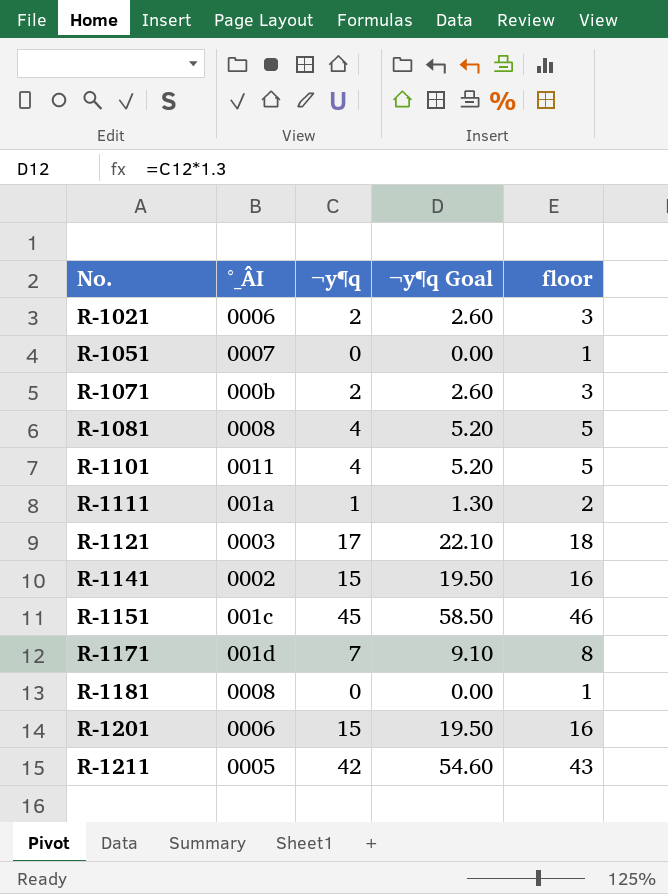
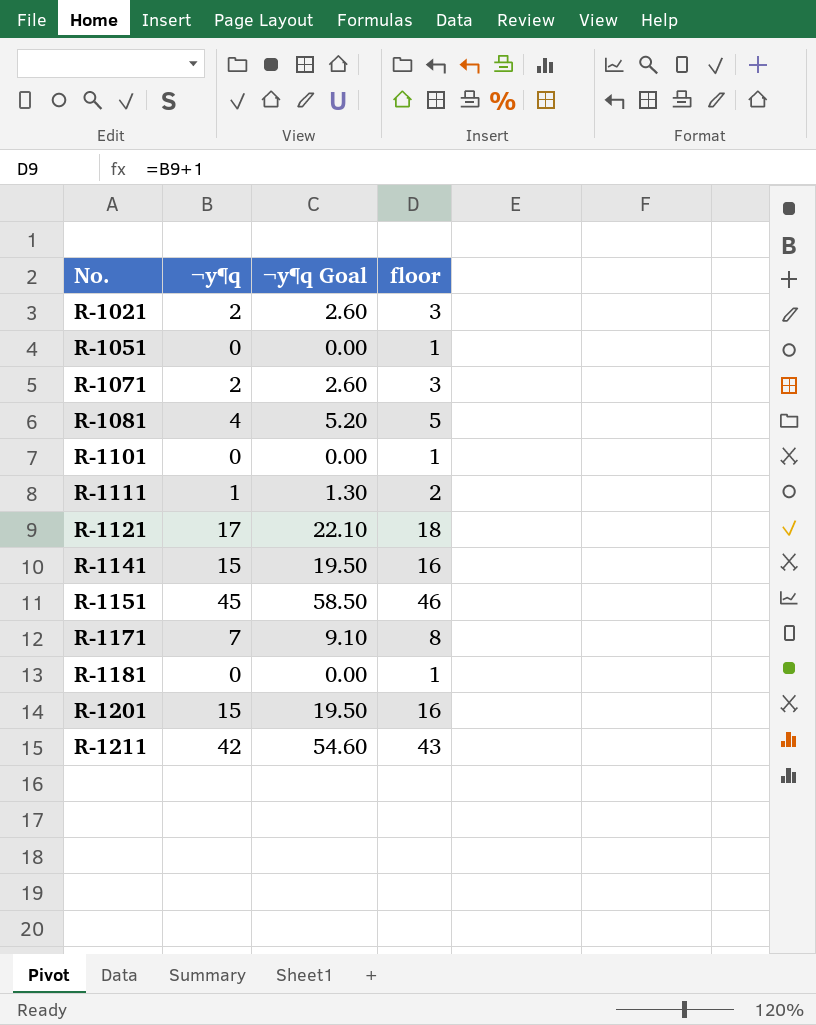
column °_ÂI | position: 2 -> none
R-1101 | ¬y¶q: 4 -> 0
R-1101 | ¬y¶q Goal: 5.20 -> 0.00
R-1101 | floor: 5 -> 1

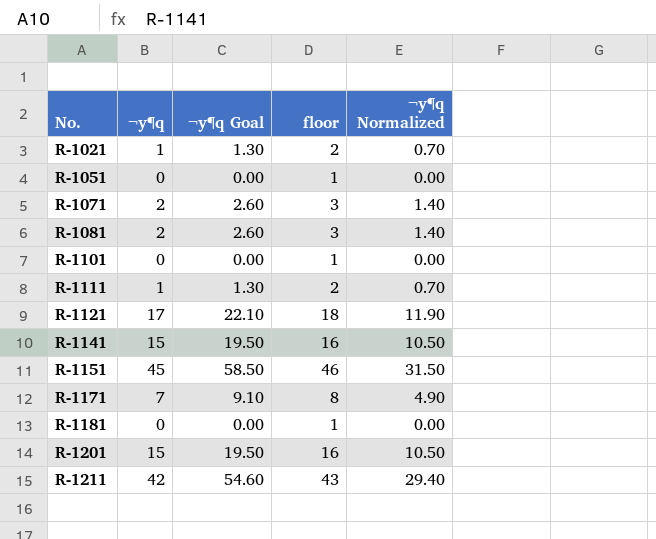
column ¬y¶q Normalized | formula: none -> [¬y¶q] * 0.7
R-1021 | ¬y¶q: 2 -> 1
R-1021 | ¬y¶q Goal: 2.60 -> 1.30
R-1021 | floor: 3 -> 2
R-1081 | ¬y¶q: 4 -> 2
R-1081 | ¬y¶q Goal: 5.20 -> 2.60
R-1081 | floor: 5 -> 3

